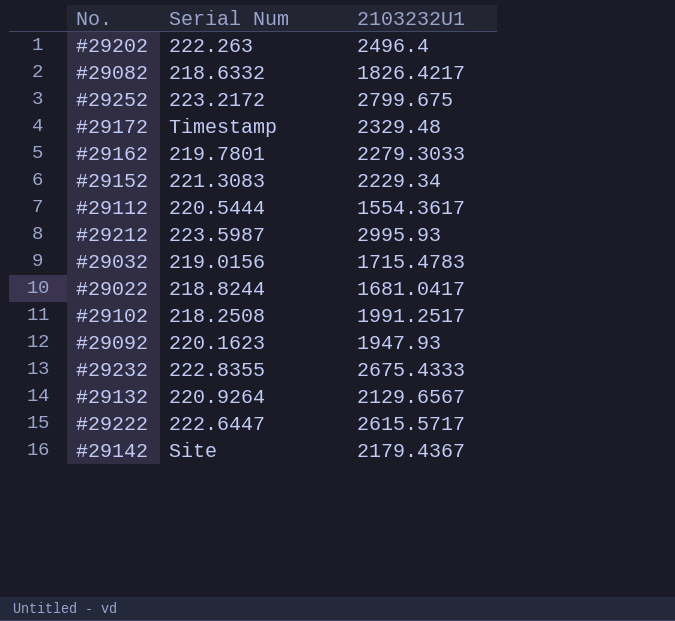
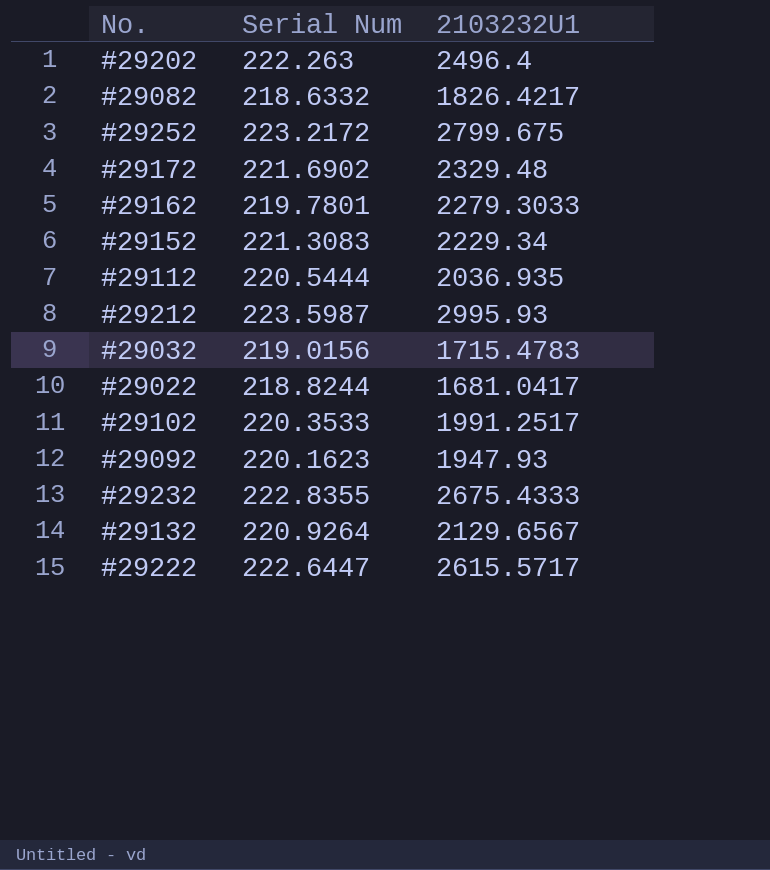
row #29142: Site | 2179.4367 -> none
#29172 | Serial Num: Timestamp -> 221.6902
#29112 | 2103232U1: 1554.3617 -> 2036.935
#29102 | Serial Num: 218.2508 -> 220.3533

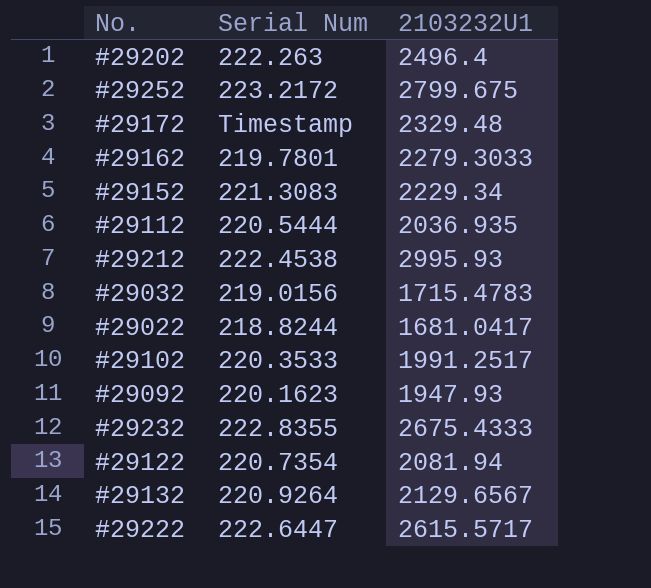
row #29082: 218.6332 | 1826.4217 -> none
#29172 | Serial Num: 221.6902 -> Timestamp
#29212 | Serial Num: 223.5987 -> 222.4538
row #29122: none -> 220.7354 | 2081.94

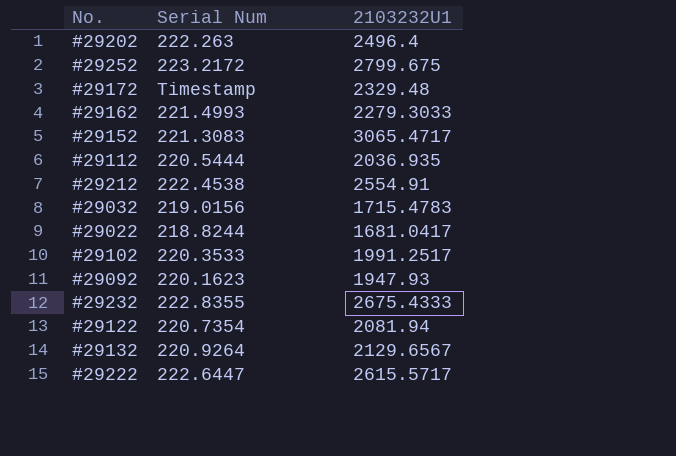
#29162 | Serial Num: 219.7801 -> 221.4993
#29152 | 2103232U1: 2229.34 -> 3065.4717
#29212 | 2103232U1: 2995.93 -> 2554.91

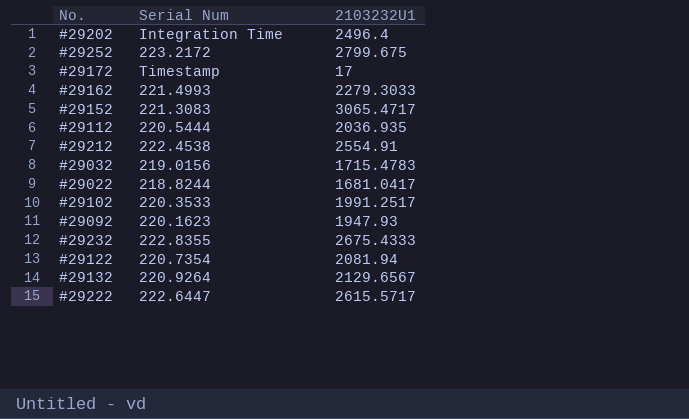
#29202 | Serial Num: 222.263 -> Integration Time
#29172 | 2103232U1: 2329.48 -> 17

